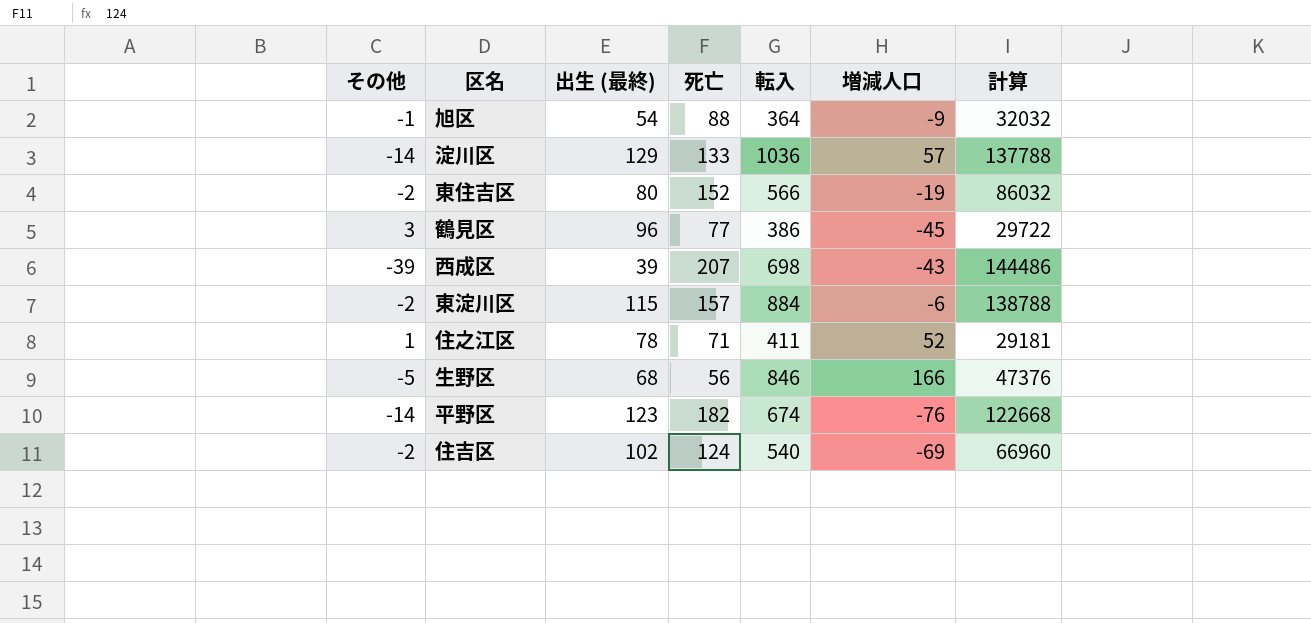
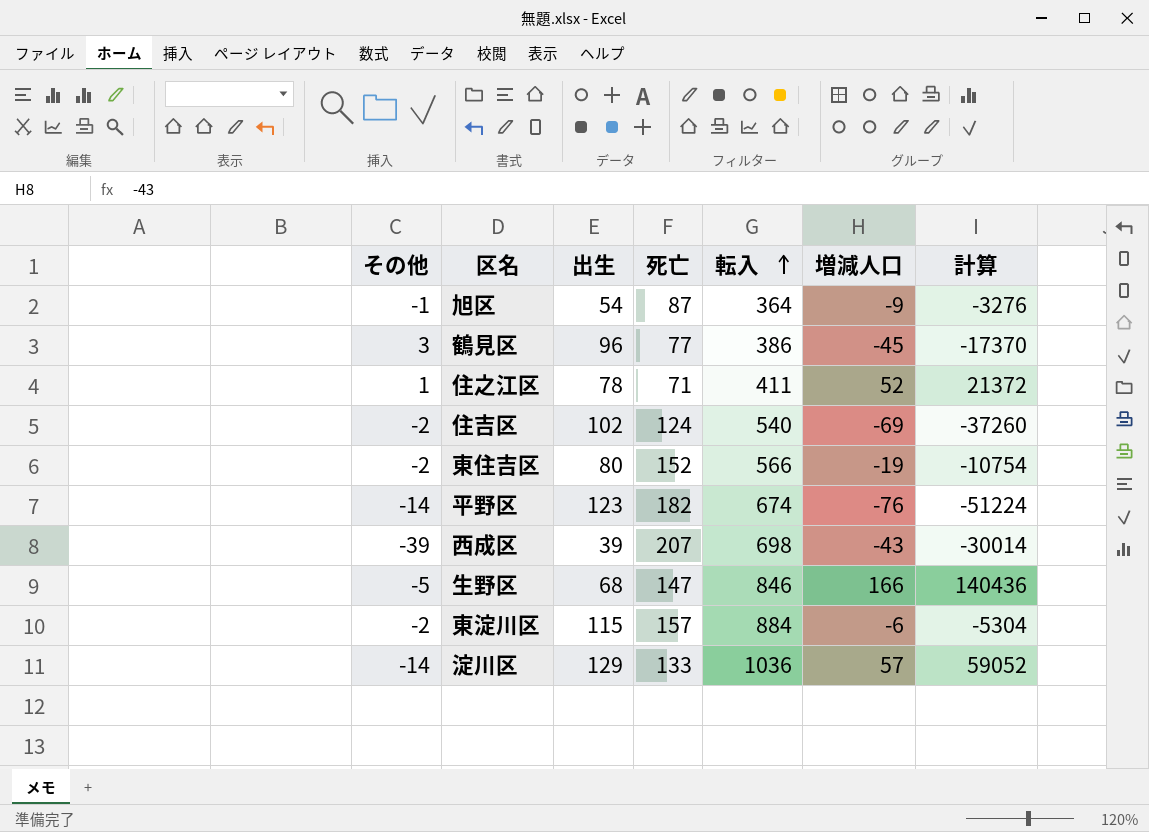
row order: none -> 転入 ascending
column name: 出生 (最終) -> 出生
column 計算 | formula: [死亡] * [転入] -> [転入] * [増減人口]
旭区 | 死亡: 88 -> 87
生野区 | 死亡: 56 -> 147

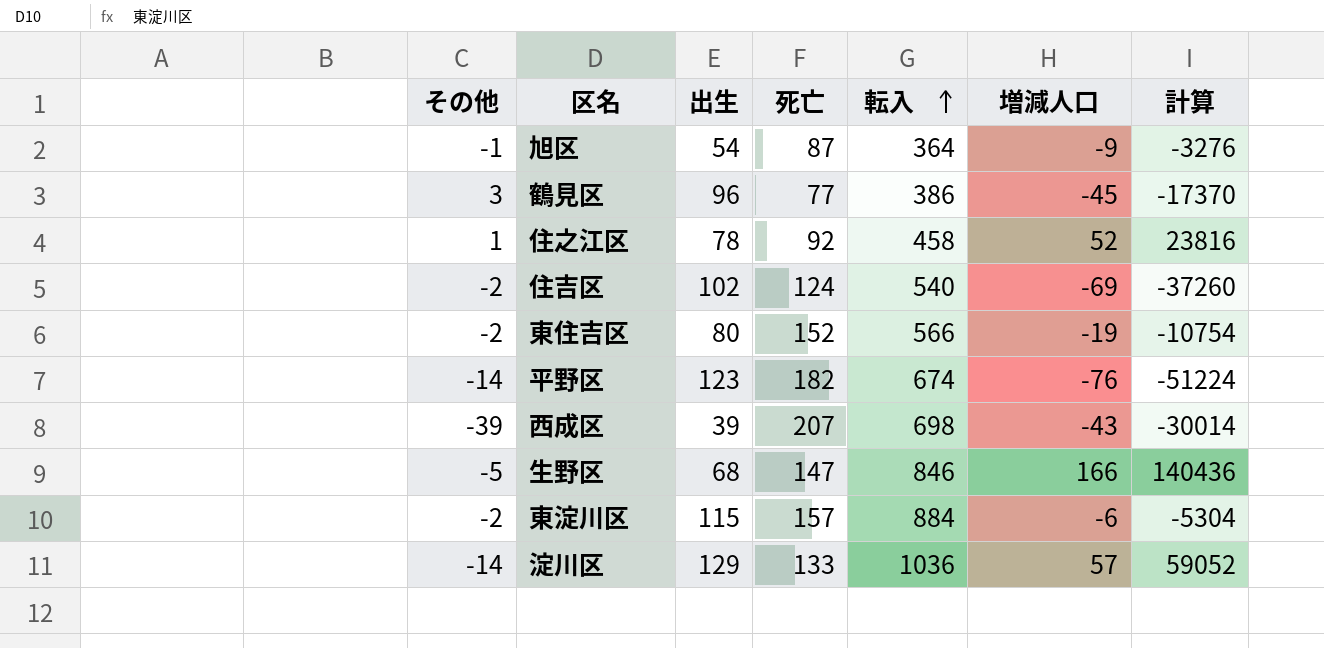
住之江区 | 死亡: 71 -> 92
住之江区 | 転入: 411 -> 458
住之江区 | 計算: 21372 -> 23816

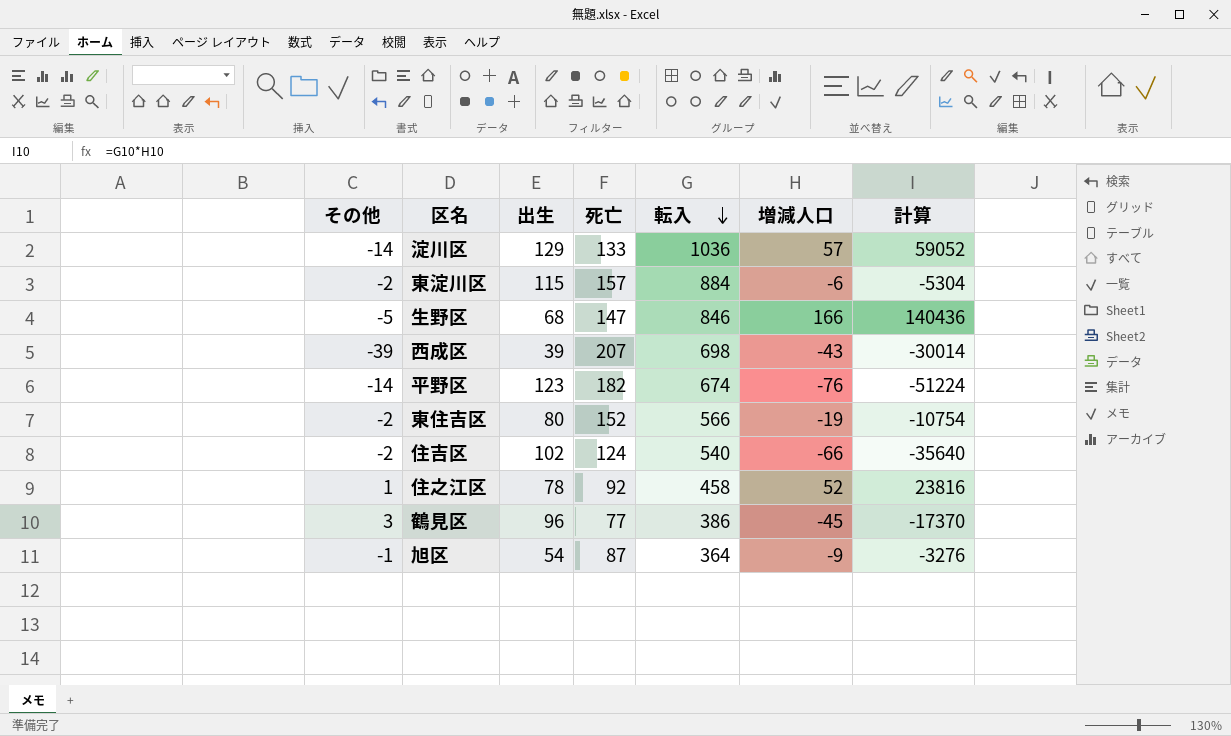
row order: 転入 ascending -> 転入 descending
住吉区 | 増減人口: -69 -> -66
住吉区 | 計算: -37260 -> -35640

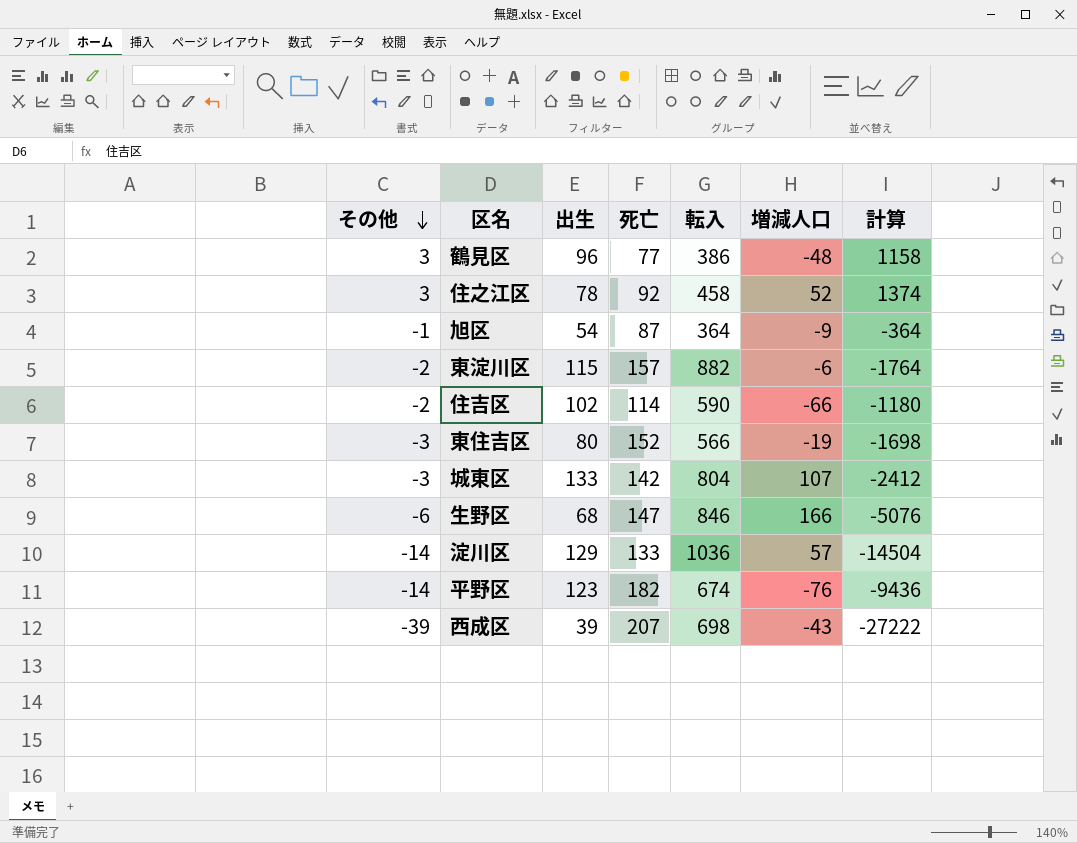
row order: 転入 descending -> その他 descending
column 計算 | formula: [転入] * [増減人口] -> [その他] * [転入]
鶴見区 | 増減人口: -45 -> -48
住之江区 | その他: 1 -> 3
東淀川区 | 転入: 884 -> 882
住吉区 | 死亡: 124 -> 114
住吉区 | 転入: 540 -> 590
東住吉区 | その他: -2 -> -3
row 城東区: none -> -3 | 133 | 142 | 804 | 107 | -2412
生野区 | その他: -5 -> -6

